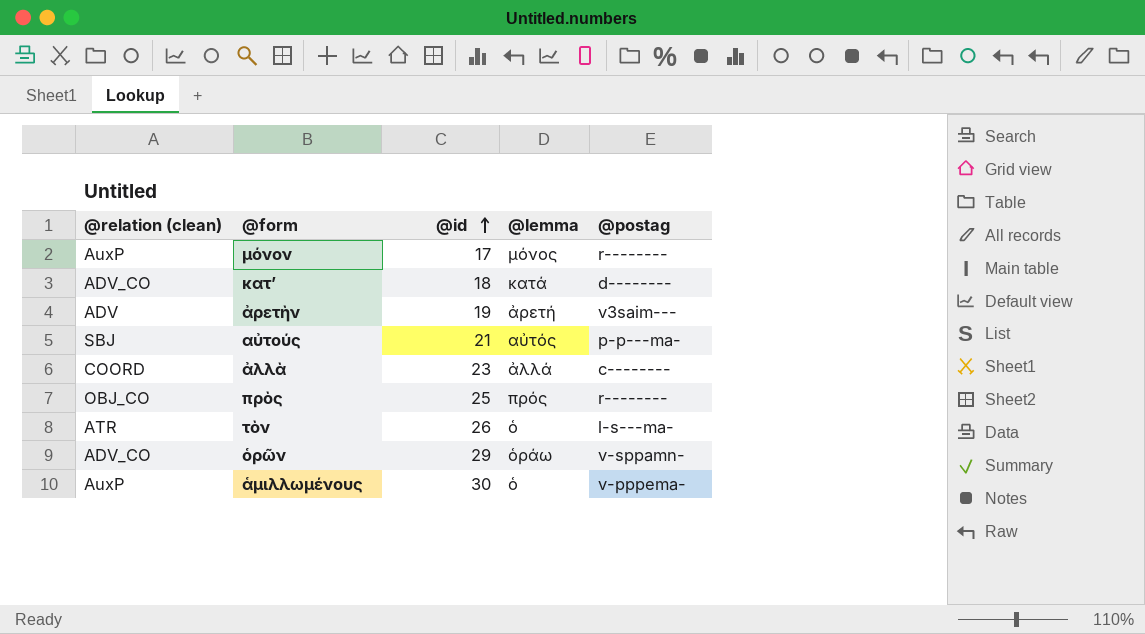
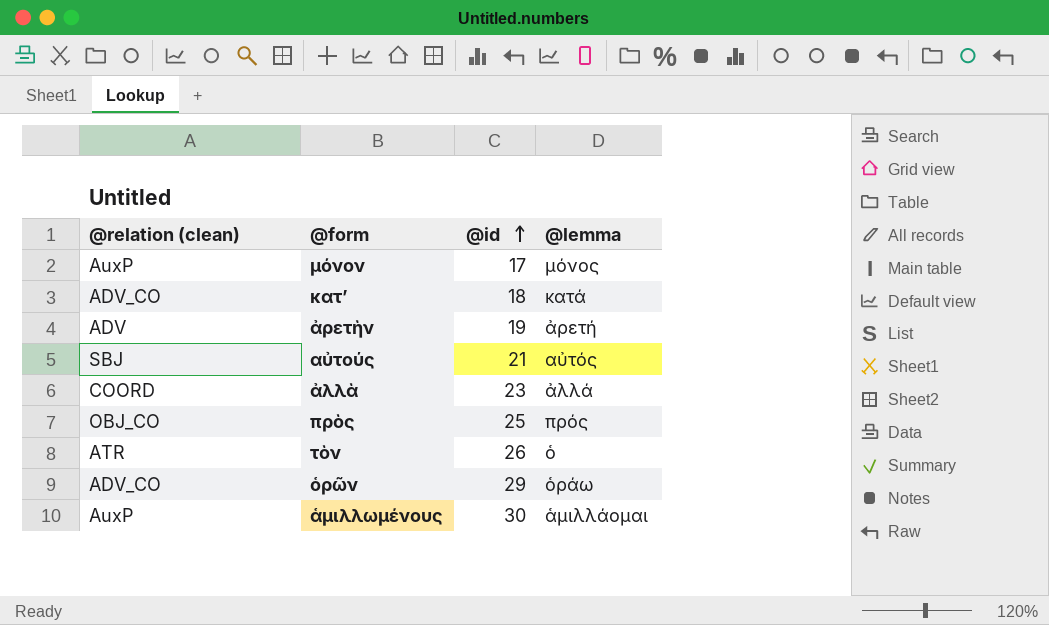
column @postag | position: 5 -> none
ἁμιλλωμένους | @lemma: ὁ -> ἁμιλλάομαι

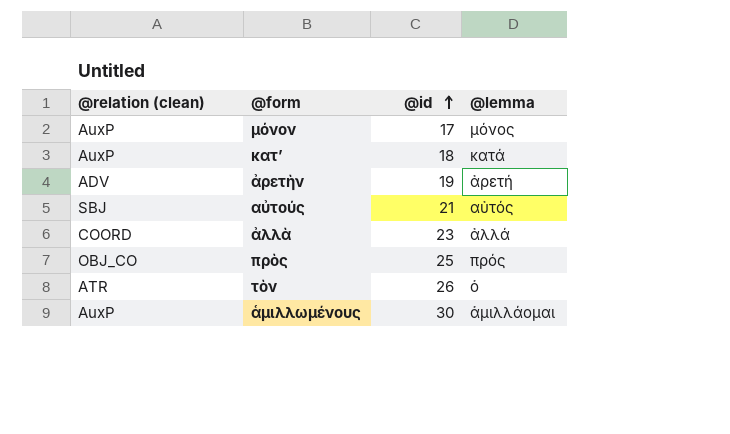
row ὁρῶν: ADV_CO | 29 | ὁράω -> none
κατʼ | @relation (clean): ADV_CO -> AuxP

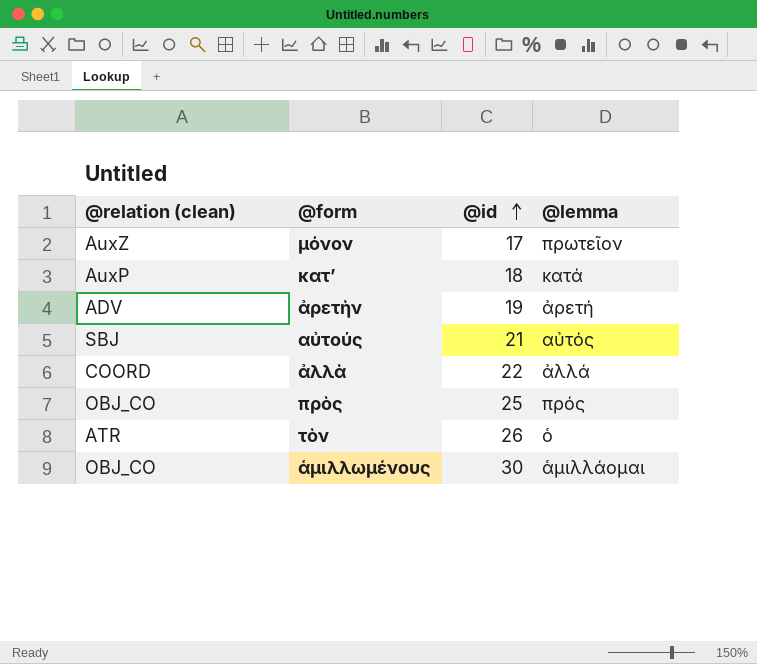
μόνον | @relation (clean): AuxP -> AuxZ
μόνον | @lemma: μόνος -> πρωτεῖον
ἀλλὰ | @id: 23 -> 22
ἁμιλλωμένους | @relation (clean): AuxP -> OBJ_CO

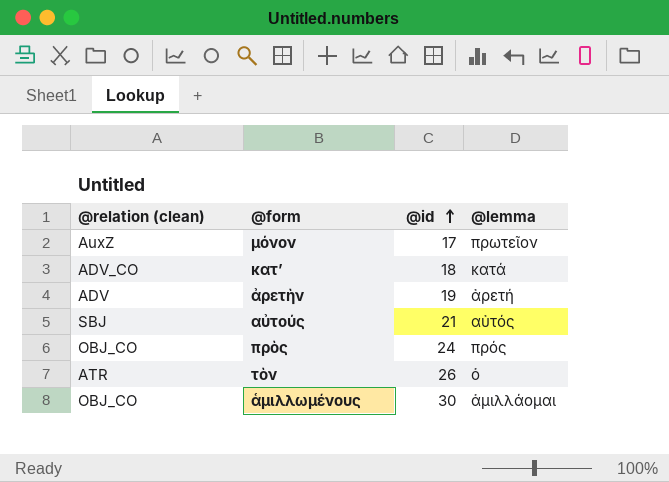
row ἀλλὰ: COORD | 22 | ἀλλά -> none
κατʼ | @relation (clean): AuxP -> ADV_CO
πρὸς | @id: 25 -> 24

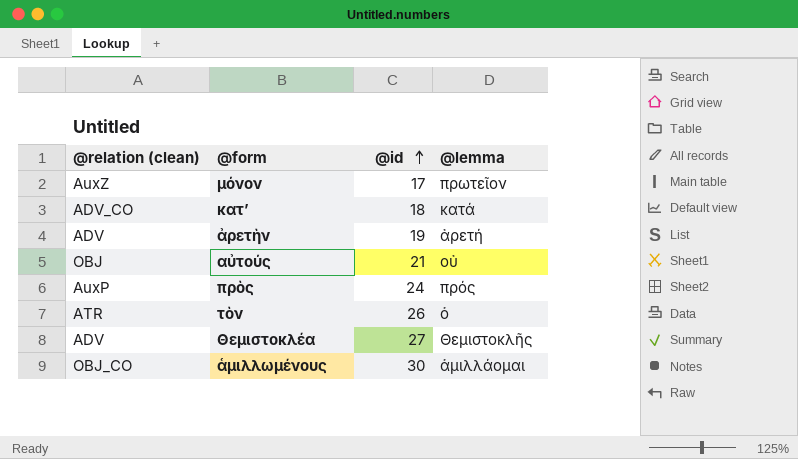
αὐτούς | @relation (clean): SBJ -> OBJ
αὐτούς | @lemma: αὐτός -> οὐ
πρὸς | @relation (clean): OBJ_CO -> AuxP
row Θεμιστοκλέα: none -> ADV | 27 | Θεμιστοκλῆς

